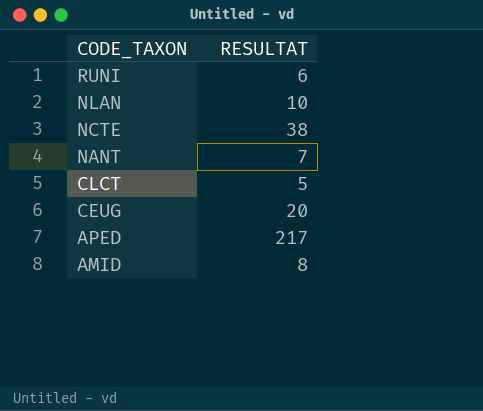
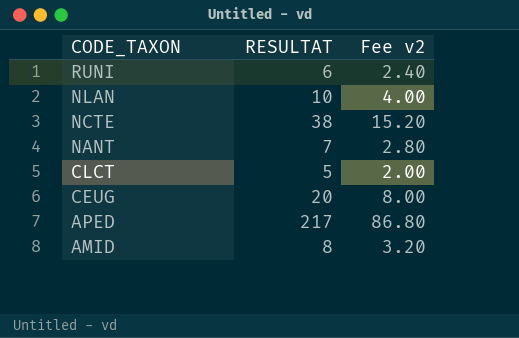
column Fee v2 | formula: none -> [RESULTAT] * 0.4

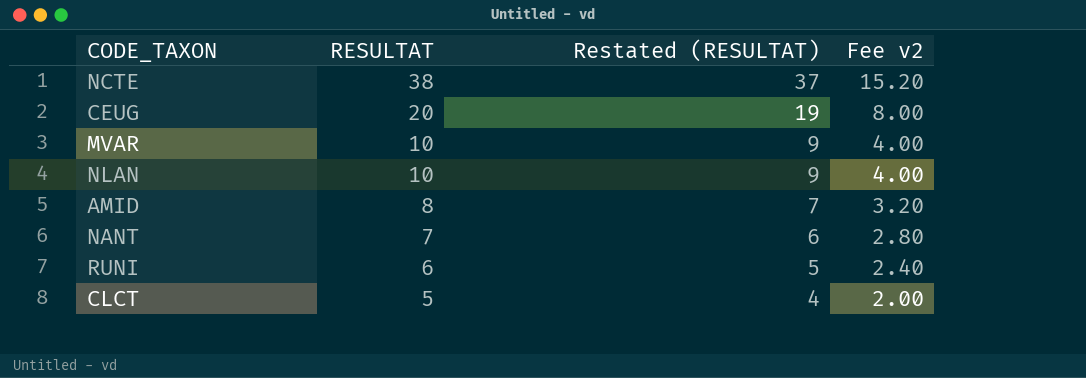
row order: CODE_TAXON descending -> RESULTAT descending
column Restated (RESULTAT) | formula: none -> [RESULTAT] - 1
row APED: 217 | 86.80 -> none
row MVAR: none -> 10 | 9 | 4.00

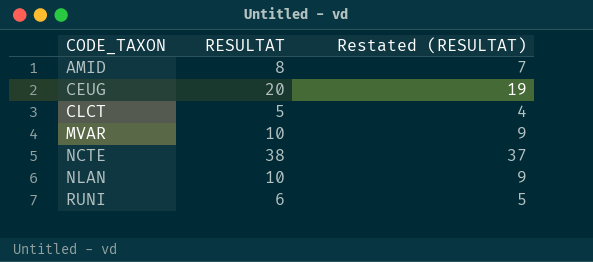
row order: RESULTAT descending -> CODE_TAXON ascending
column Fee v2 | formula: [RESULTAT] * 0.4 -> none
row NANT: 7 | 6 | 2.80 -> none

